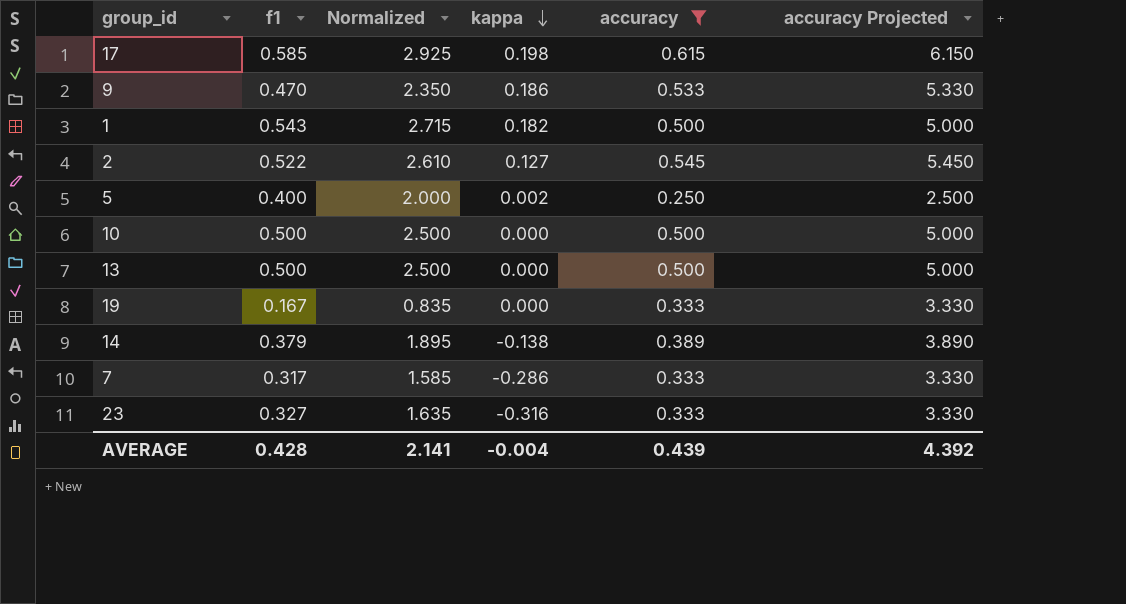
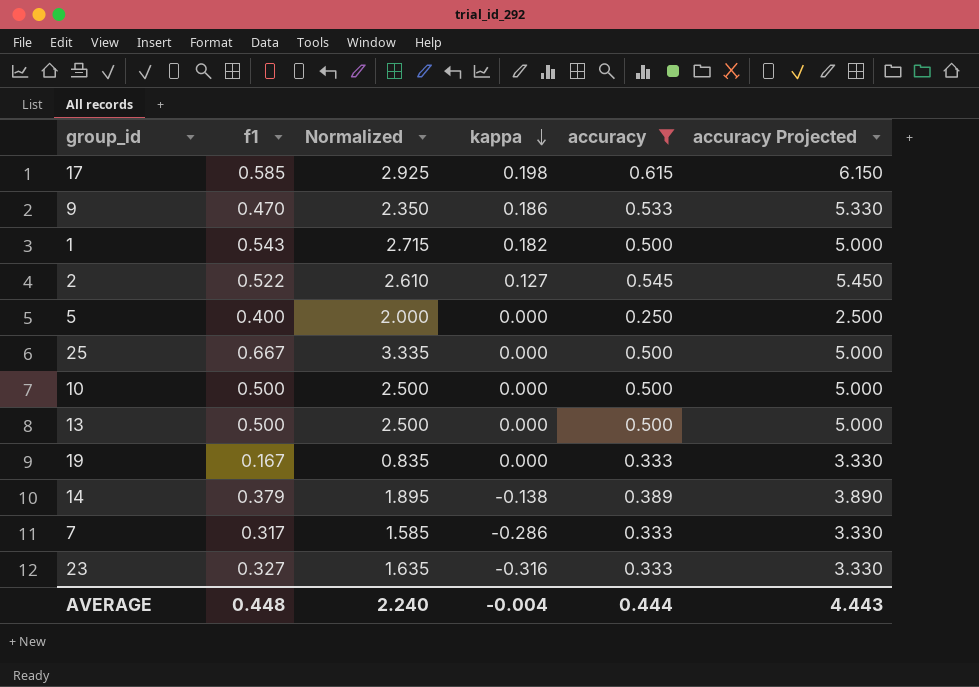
5 | kappa: 0.002 -> 0.000
row 25: none -> 0.667 | 3.335 | 0.000 | 0.500 | 5.000
AVERAGE | f1: 0.428 -> 0.448
AVERAGE | Normalized: 2.141 -> 2.240
AVERAGE | accuracy: 0.439 -> 0.444
AVERAGE | accuracy Projected: 4.392 -> 4.443

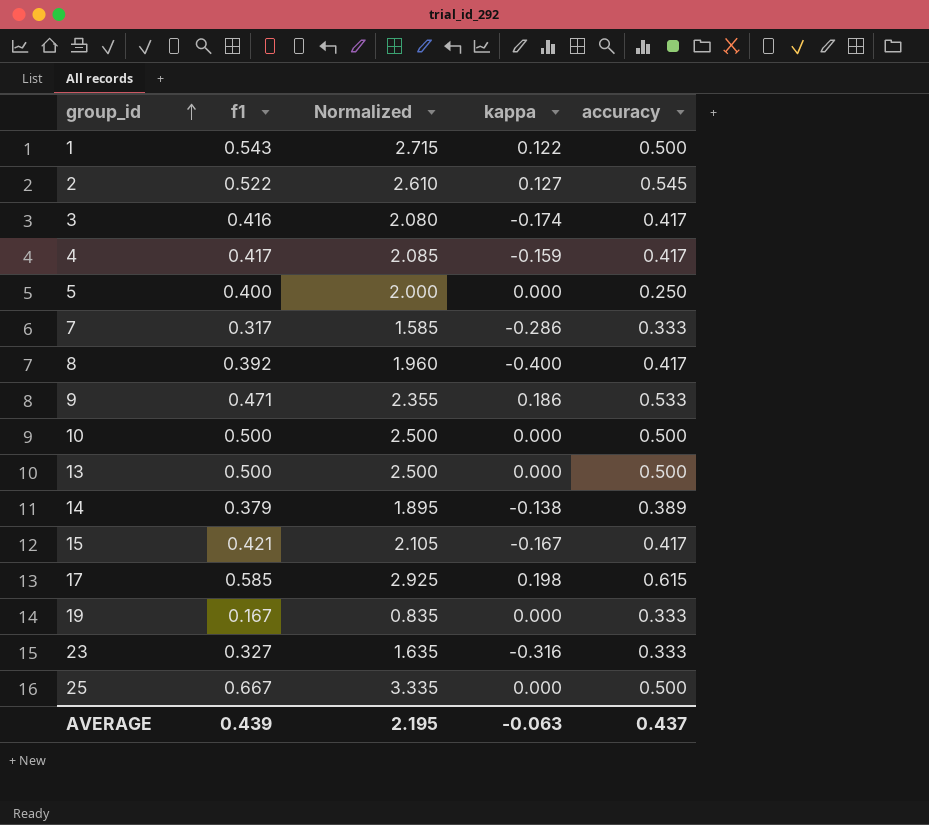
filter: accuracy != 0.417 -> none
row order: kappa descending -> group_id ascending
column accuracy Projected | formula: [accuracy] * 10 -> none
1 | kappa: 0.182 -> 0.122
9 | f1: 0.470 -> 0.471
9 | Normalized: 2.350 -> 2.355
AVERAGE | f1: 0.448 -> 0.439
AVERAGE | Normalized: 2.240 -> 2.195
AVERAGE | kappa: -0.004 -> -0.063
AVERAGE | accuracy: 0.444 -> 0.437

